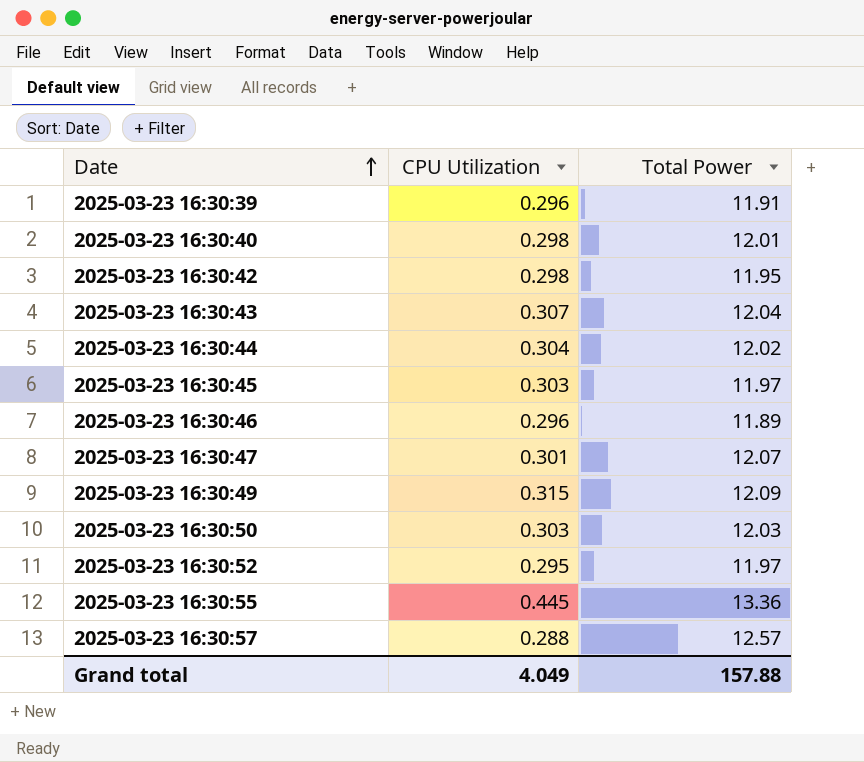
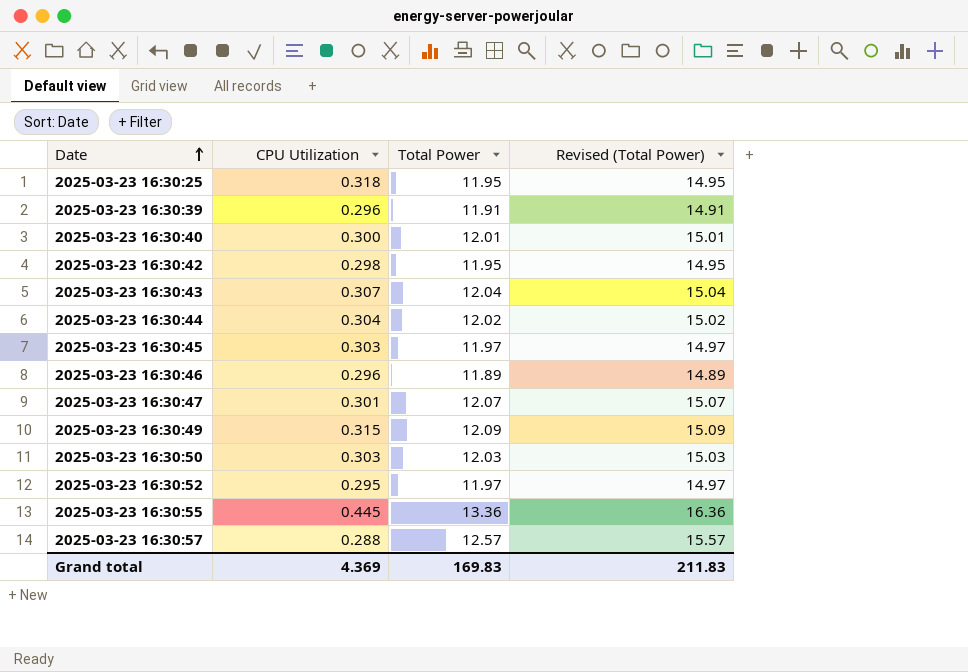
column Revised (Total Power) | formula: none -> [Total Power] + 3
row 2025-03-23 16:30:25: none -> 0.318 | 11.95 | 14.95
2025-03-23 16:30:40 | CPU Utilization: 0.298 -> 0.300
Grand total | CPU Utilization: 4.049 -> 4.369
Grand total | Total Power: 157.88 -> 169.83

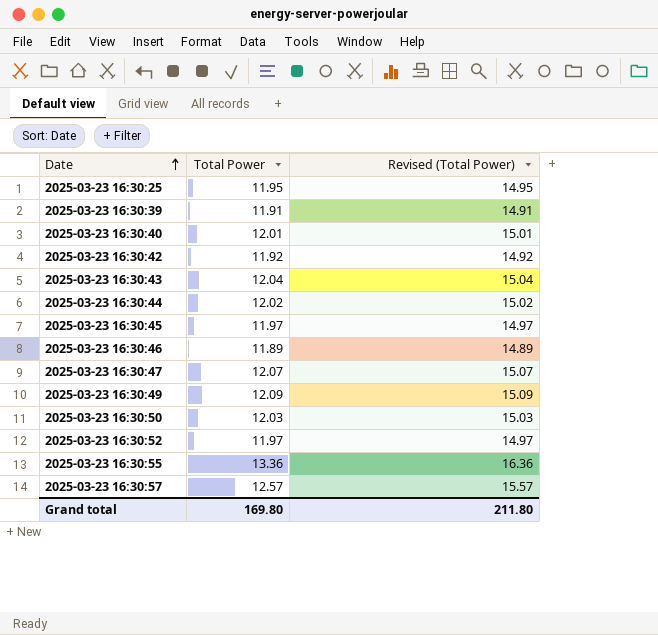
column CPU Utilization | position: 2 -> none
2025-03-23 16:30:42 | Total Power: 11.95 -> 11.92
2025-03-23 16:30:42 | Revised (Total Power): 14.95 -> 14.92
Grand total | Total Power: 169.83 -> 169.80
Grand total | Revised (Total Power): 211.83 -> 211.80

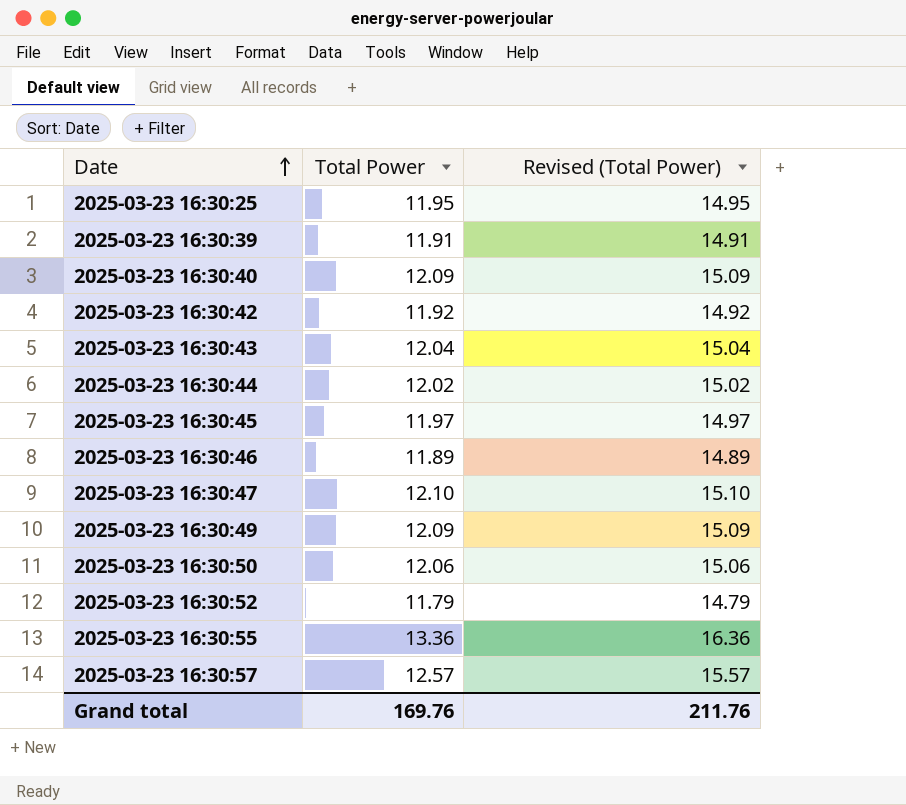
2025-03-23 16:30:40 | Total Power: 12.01 -> 12.09
2025-03-23 16:30:40 | Revised (Total Power): 15.01 -> 15.09
2025-03-23 16:30:47 | Total Power: 12.07 -> 12.10
2025-03-23 16:30:47 | Revised (Total Power): 15.07 -> 15.10
2025-03-23 16:30:50 | Total Power: 12.03 -> 12.06
2025-03-23 16:30:50 | Revised (Total Power): 15.03 -> 15.06
2025-03-23 16:30:52 | Total Power: 11.97 -> 11.79
2025-03-23 16:30:52 | Revised (Total Power): 14.97 -> 14.79
Grand total | Total Power: 169.80 -> 169.76
Grand total | Revised (Total Power): 211.80 -> 211.76

